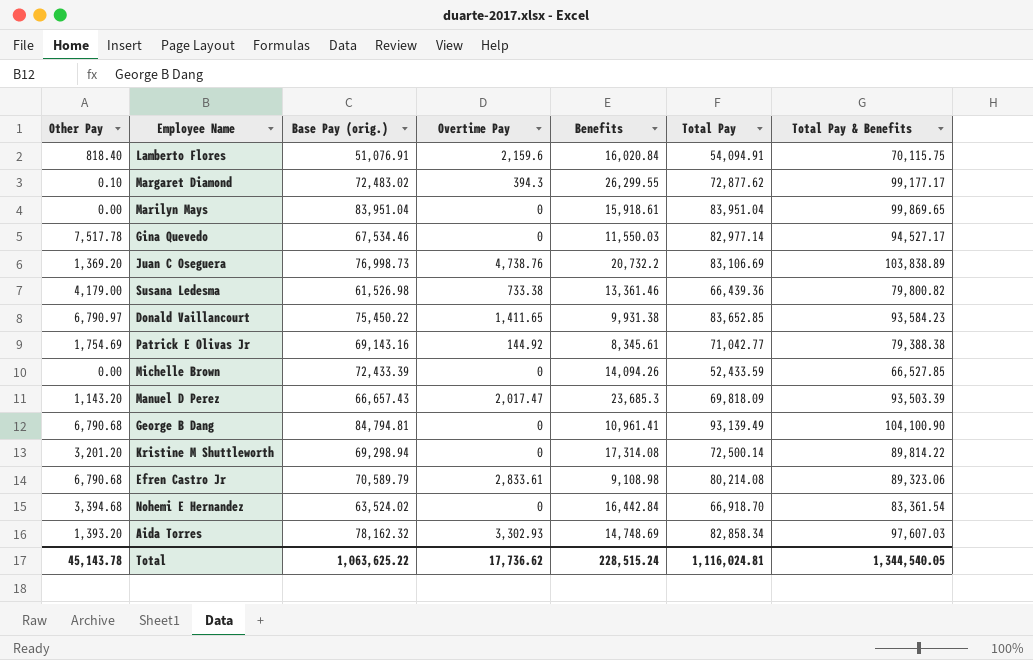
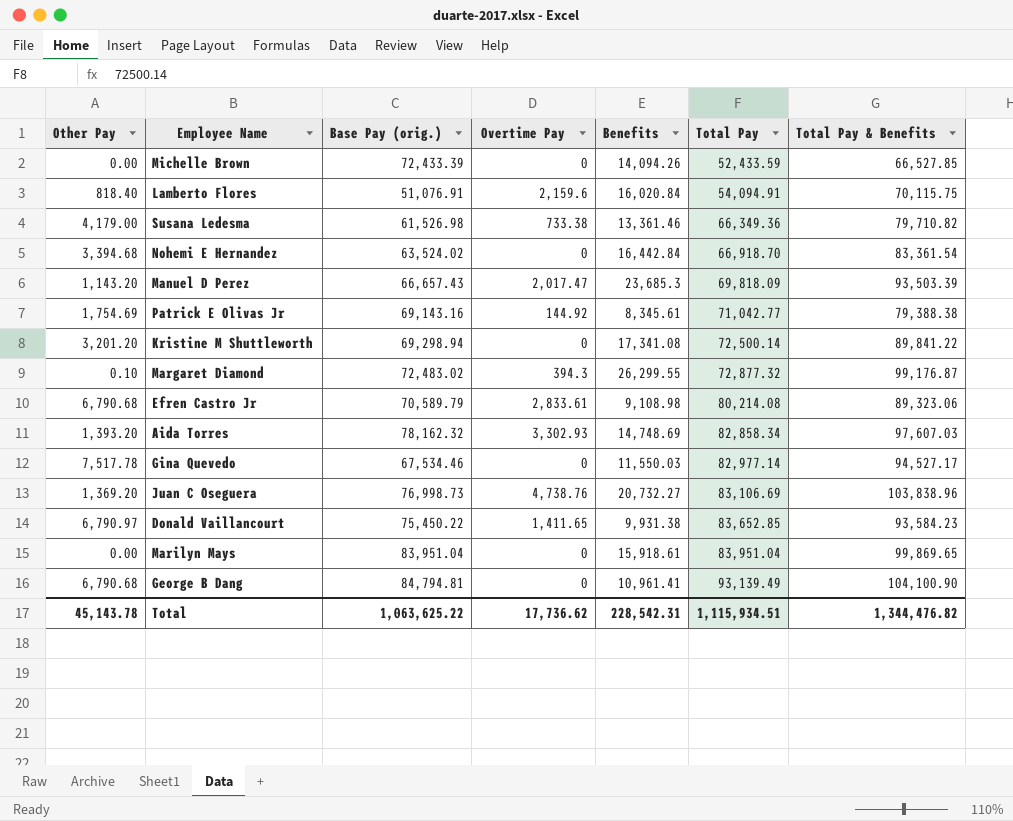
row order: none -> Total Pay ascending
Susana Ledesma | Total Pay: 66,439.36 -> 66,349.36
Susana Ledesma | Total Pay & Benefits: 79,800.82 -> 79,710.82
Kristine M Shuttleworth | Benefits: 17,314.08 -> 17,341.08
Kristine M Shuttleworth | Total Pay & Benefits: 89,814.22 -> 89,841.22
Margaret Diamond | Total Pay: 72,877.62 -> 72,877.32
Margaret Diamond | Total Pay & Benefits: 99,177.17 -> 99,176.87
Juan C Oseguera | Benefits: 20,732.2 -> 20,732.27
Juan C Oseguera | Total Pay & Benefits: 103,838.89 -> 103,838.96
Total | Benefits: 228,515.24 -> 228,542.31
Total | Total Pay: 1,116,024.81 -> 1,115,934.51
Total | Total Pay & Benefits: 1,344,540.05 -> 1,344,476.82

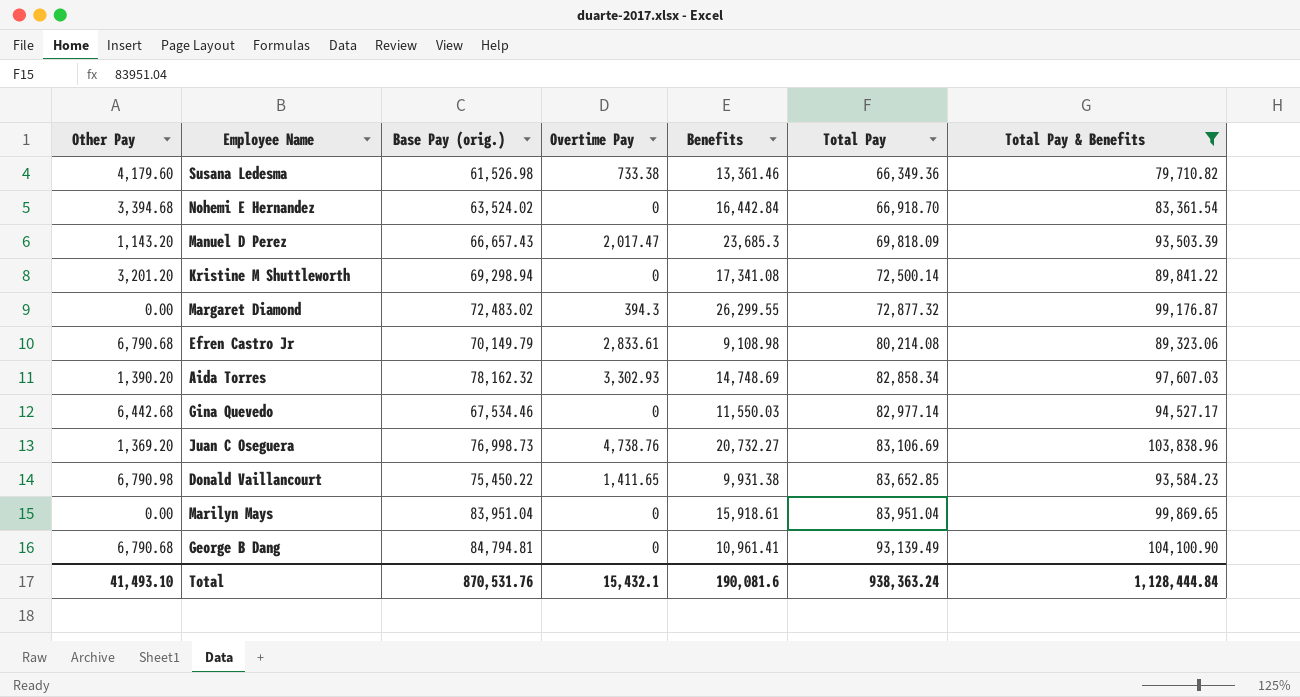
filter: none -> Total Pay & Benefits >= 79,710.82
Susana Ledesma | Other Pay: 4,179.00 -> 4,179.60
Margaret Diamond | Other Pay: 0.10 -> 0.00
Efren Castro Jr | Base Pay (orig.): 70,589.79 -> 70,149.79
Aida Torres | Other Pay: 1,393.20 -> 1,390.20
Gina Quevedo | Other Pay: 7,517.78 -> 6,442.68
Donald Vaillancourt | Other Pay: 6,790.97 -> 6,790.98
Total | Other Pay: 45,143.78 -> 41,493.10
Total | Base Pay (orig.): 1,063,625.22 -> 870,531.76
Total | Overtime Pay: 17,736.62 -> 15,432.1
Total | Benefits: 228,542.31 -> 190,081.6
Total | Total Pay: 1,115,934.51 -> 938,363.24
Total | Total Pay & Benefits: 1,344,476.82 -> 1,128,444.84

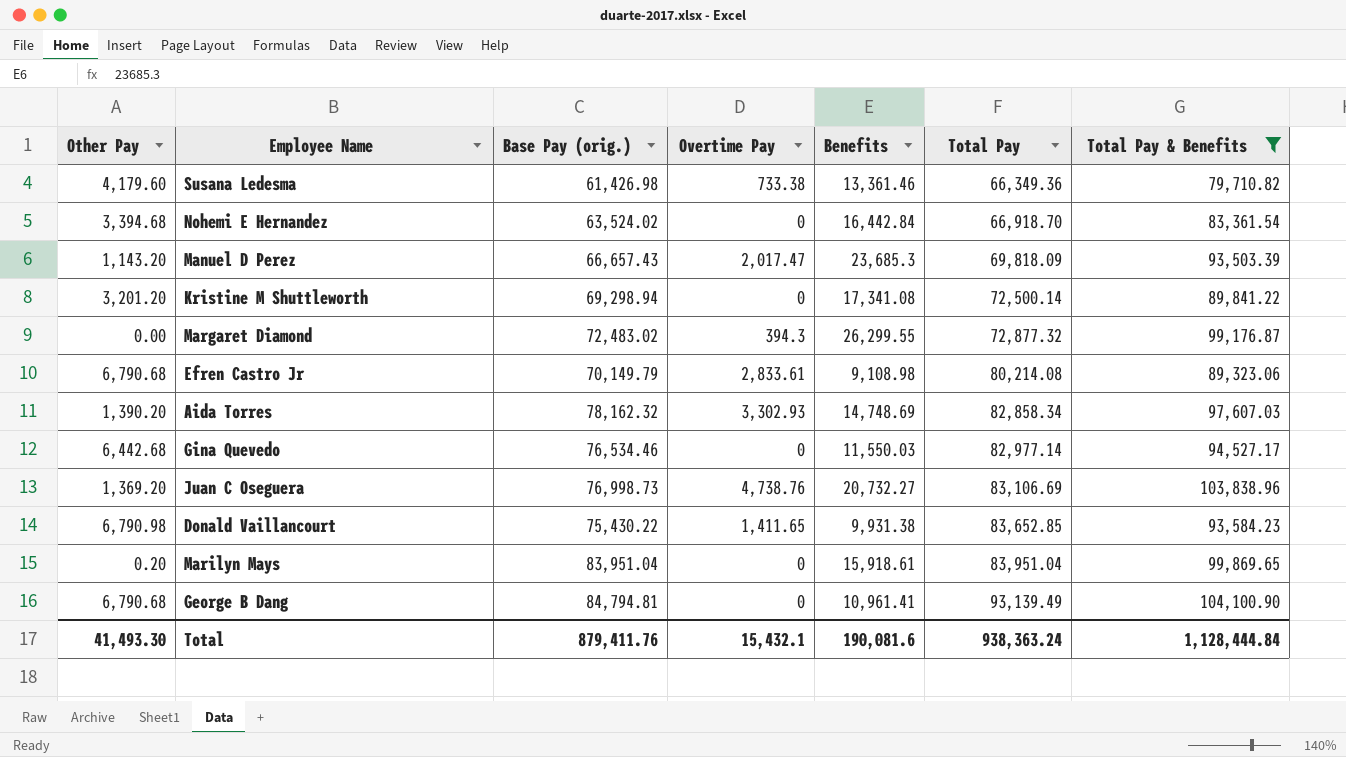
Susana Ledesma | Base Pay (orig.): 61,526.98 -> 61,426.98
Gina Quevedo | Base Pay (orig.): 67,534.46 -> 76,534.46
Donald Vaillancourt | Base Pay (orig.): 75,450.22 -> 75,430.22
Marilyn Mays | Other Pay: 0.00 -> 0.20
Total | Other Pay: 41,493.10 -> 41,493.30
Total | Base Pay (orig.): 870,531.76 -> 879,411.76

